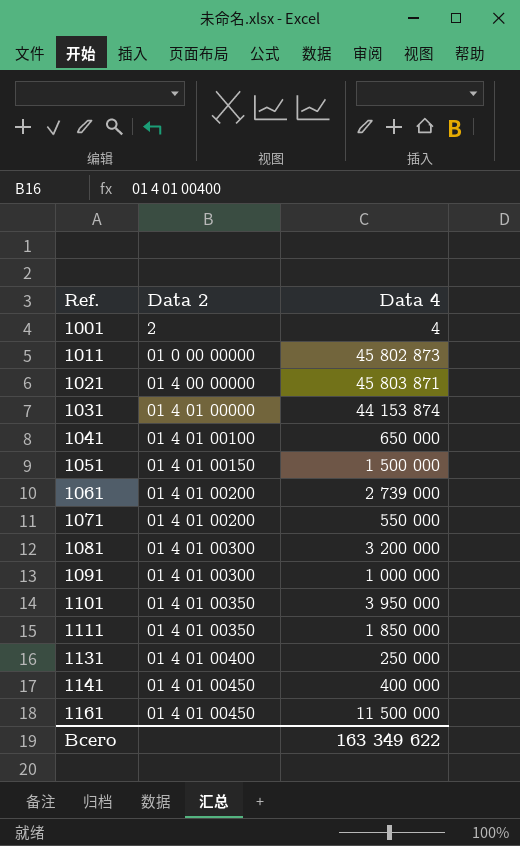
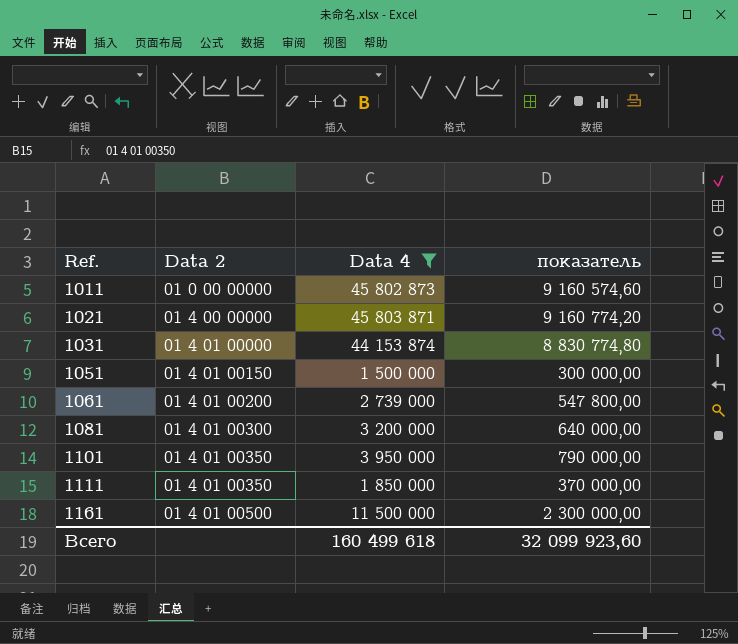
filter: none -> Data 4 >= 1 500 000
column показатель | formula: none -> [Data 4] * 0,2
1161 | Data 2: 01 4 01 00450 -> 01 4 01 00500
Всего | Data 4: 163 349 622 -> 160 499 618

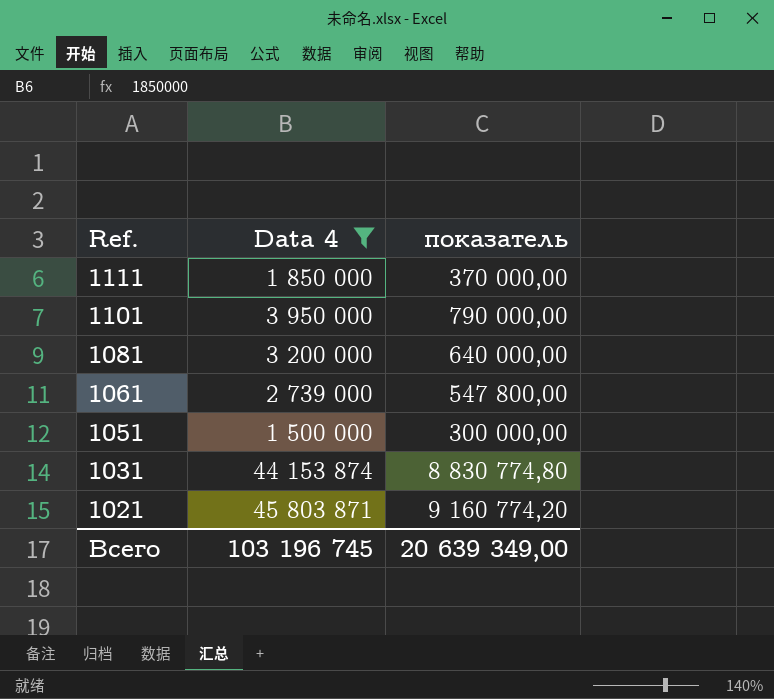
row order: Ref. ascending -> Ref. descending
column Data 2 | position: 2 -> none
row 1011: 01 0 00 00000 | 45 802 873 | 9 160 574,60 -> none
row 1161: 01 4 01 00500 | 11 500 000 | 2 300 000,00 -> none
Всего | Data 4: 160 499 618 -> 103 196 745
Всего | показатель: 32 099 923,60 -> 20 639 349,00

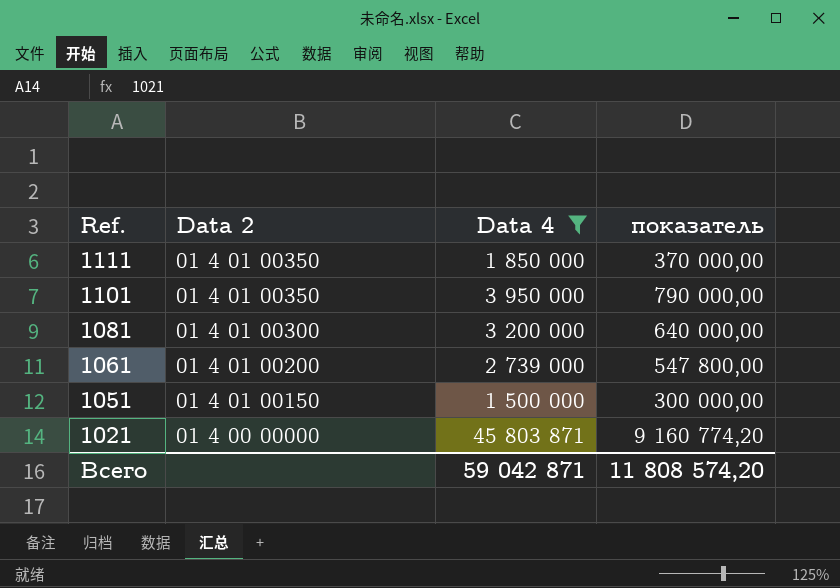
column Data 2 | position: none -> 2
row 1031: 44 153 874 | 8 830 774,80 -> none
Всего | Data 4: 103 196 745 -> 59 042 871
Всего | показатель: 20 639 349,00 -> 11 808 574,20

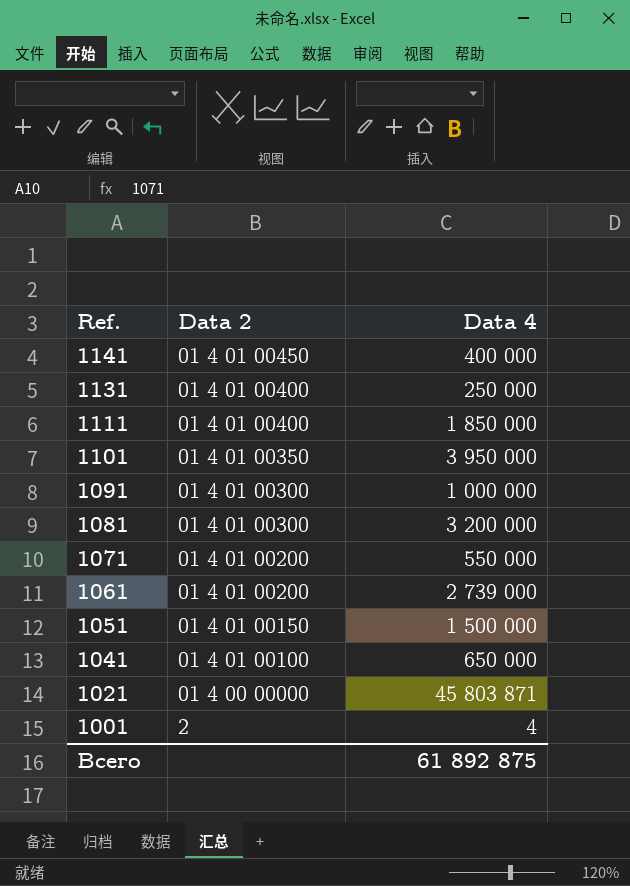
filter: Data 4 >= 1 500 000 -> none
column показатель | formula: [Data 4] * 0,2 -> none
1111 | Data 2: 01 4 01 00350 -> 01 4 01 00400
Всего | Data 4: 59 042 871 -> 61 892 875

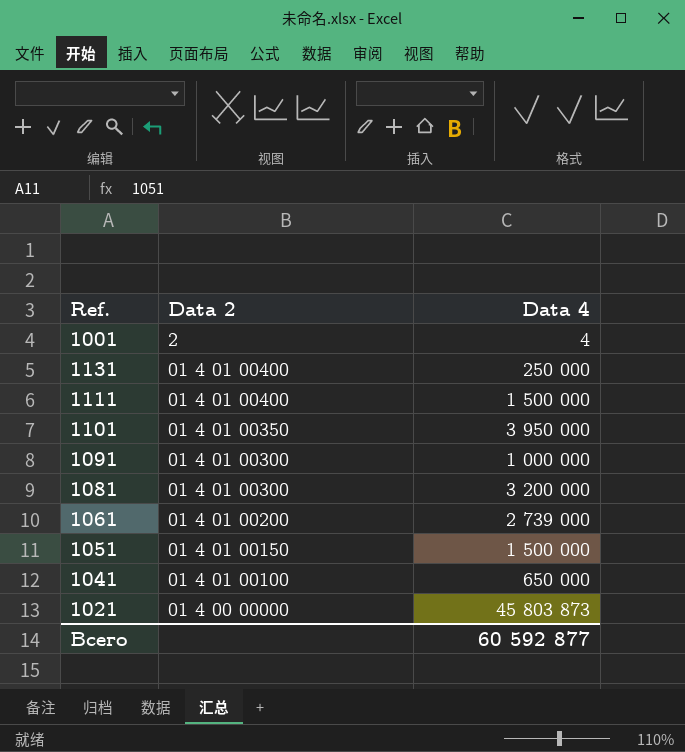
row order: Ref. descending -> Data 2 descending
row 1141: 01 4 01 00450 | 400 000 -> none
row 1071: 01 4 01 00200 | 550 000 -> none
1111 | Data 4: 1 850 000 -> 1 500 000
1021 | Data 4: 45 803 871 -> 45 803 873
Всего | Data 4: 61 892 875 -> 60 592 877

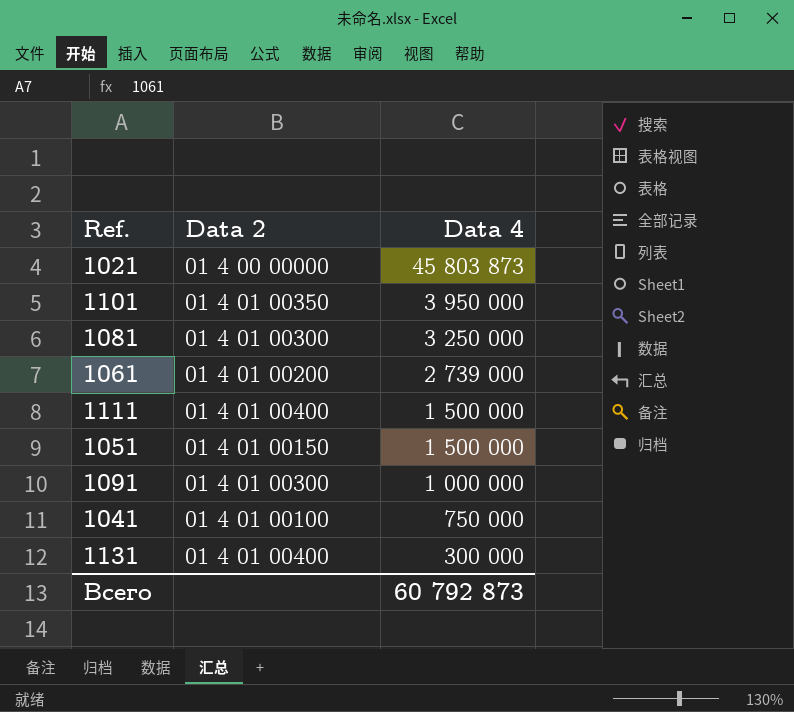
row order: Data 2 descending -> Data 4 descending
row 1001: 2 | 4 -> none
1081 | Data 4: 3 200 000 -> 3 250 000
1041 | Data 4: 650 000 -> 750 000
1131 | Data 4: 250 000 -> 300 000
Всего | Data 4: 60 592 877 -> 60 792 873

